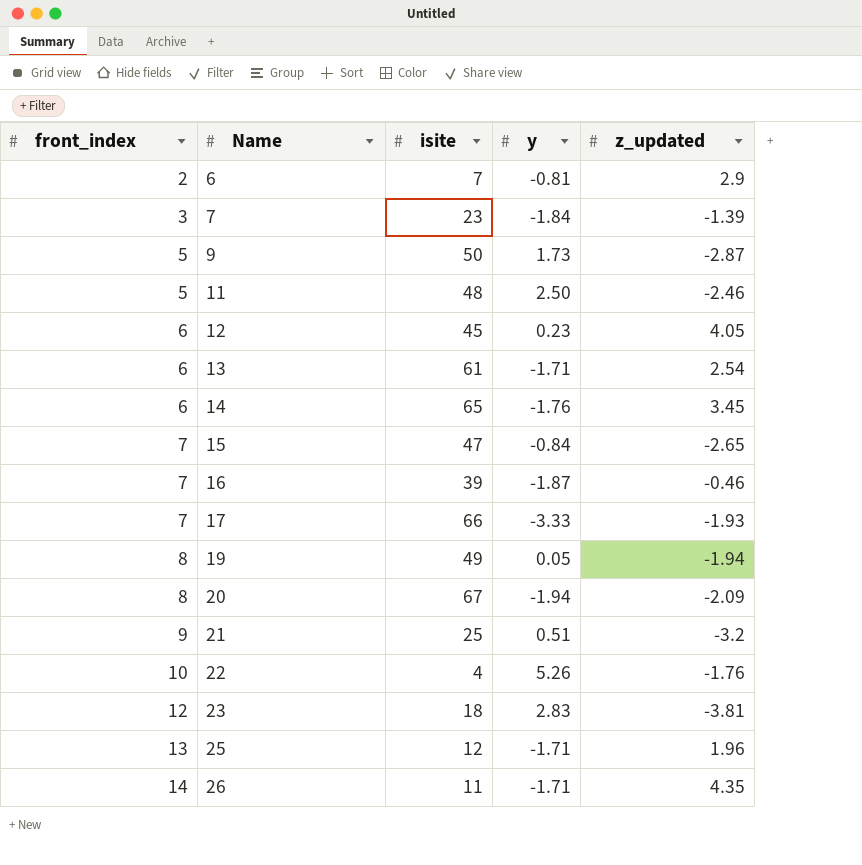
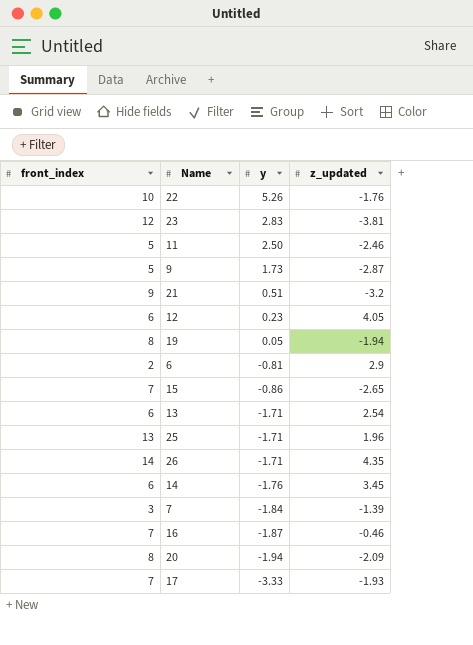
row order: front_index ascending -> y descending
column isite | position: 3 -> none
15 | y: -0.84 -> -0.86

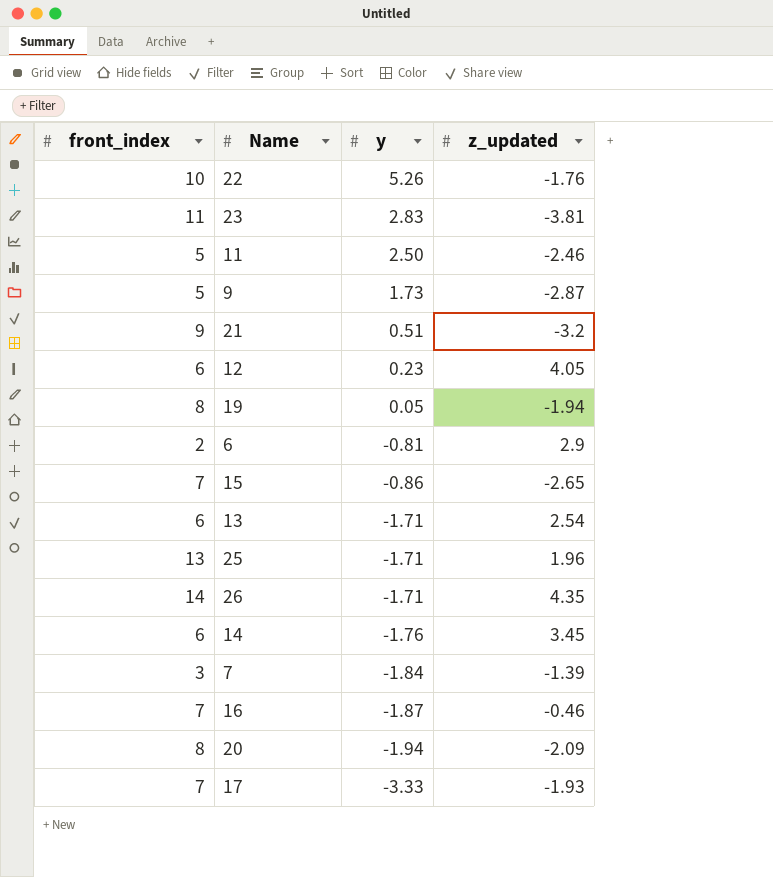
23 | front_index: 12 -> 11

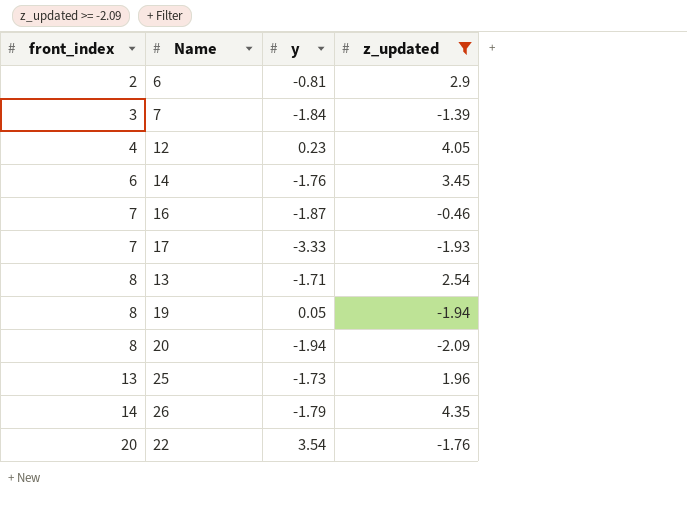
filter: none -> z_updated >= -2.09
row order: y descending -> front_index ascending
12 | front_index: 6 -> 4
13 | front_index: 6 -> 8
25 | y: -1.71 -> -1.73
26 | y: -1.71 -> -1.79
22 | front_index: 10 -> 20
22 | y: 5.26 -> 3.54

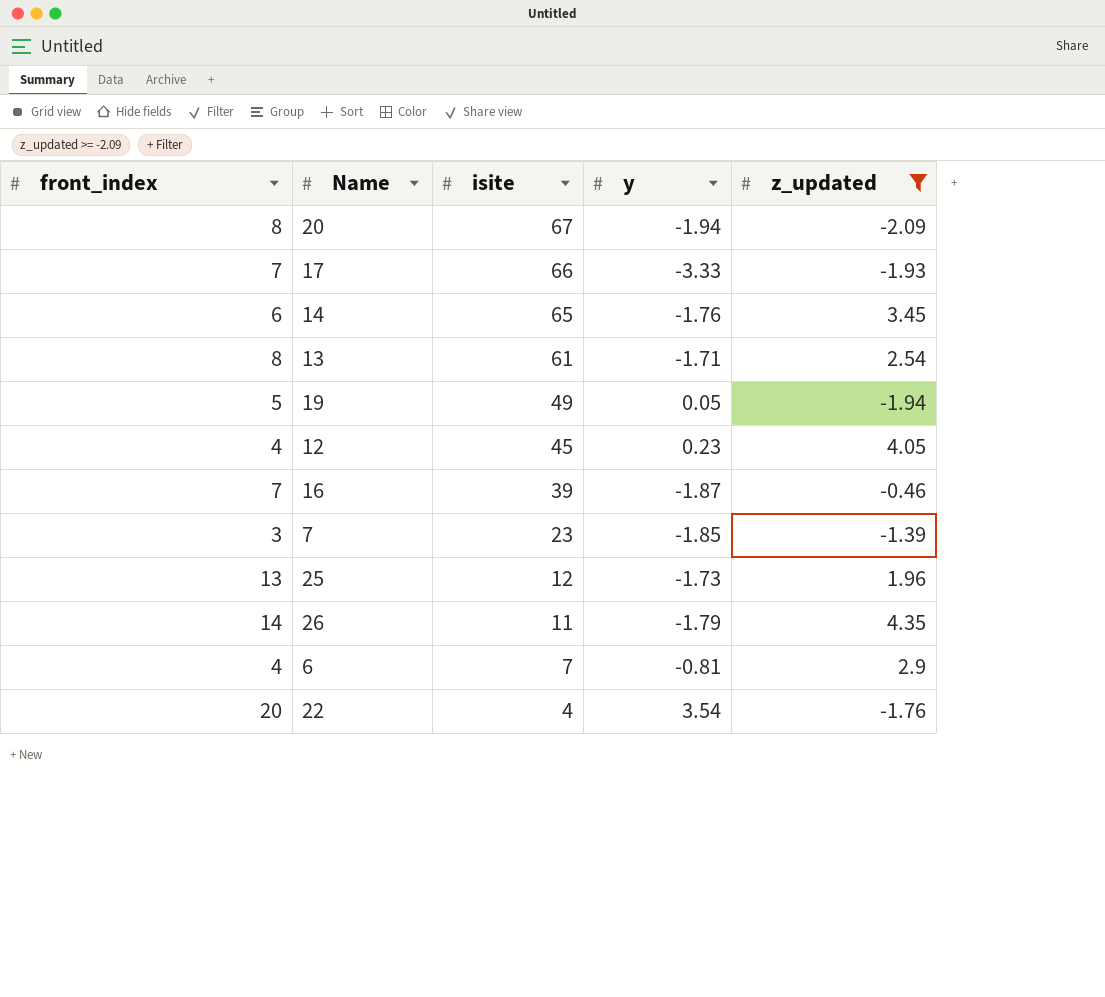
row order: front_index ascending -> isite descending
column isite | position: none -> 3
19 | front_index: 8 -> 5
7 | y: -1.84 -> -1.85
6 | front_index: 2 -> 4

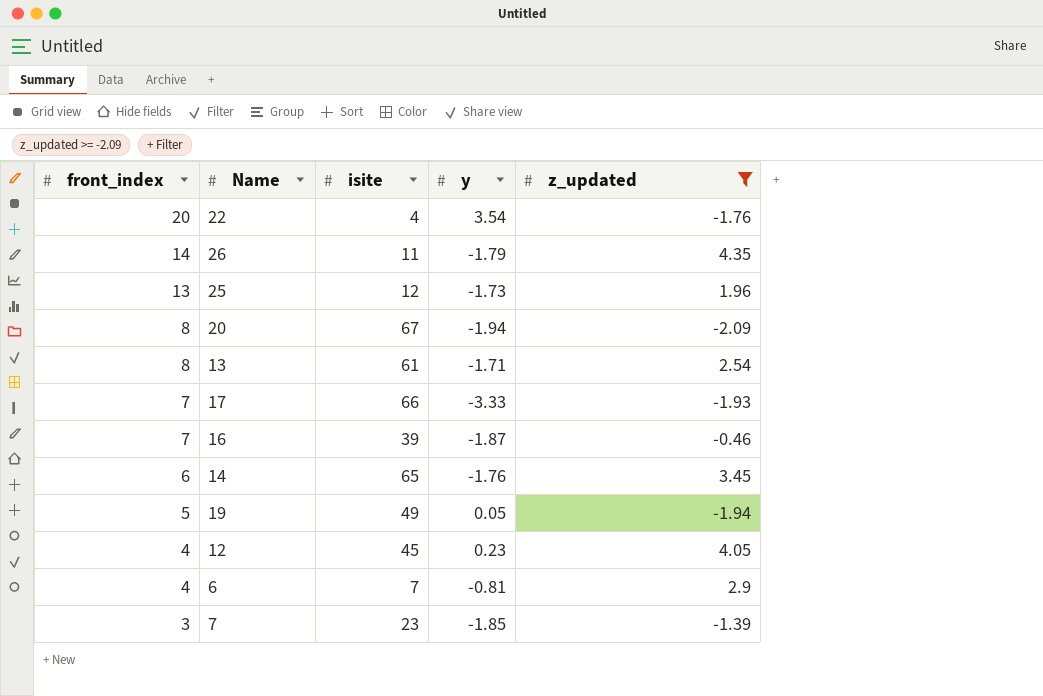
row order: isite descending -> front_index descending

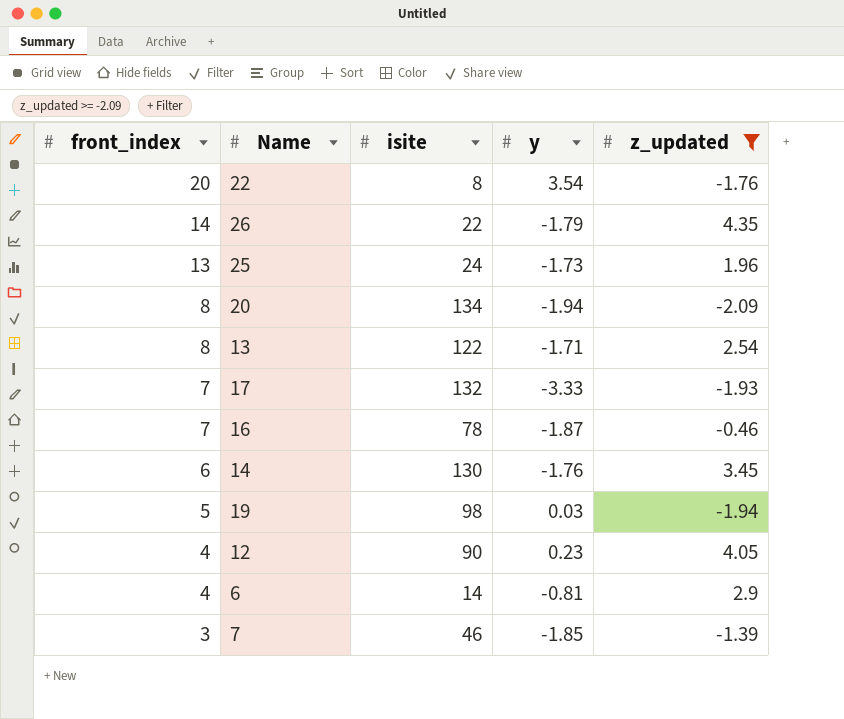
22 | isite: 4 -> 8
26 | isite: 11 -> 22
25 | isite: 12 -> 24
20 | isite: 67 -> 134
13 | isite: 61 -> 122
17 | isite: 66 -> 132
16 | isite: 39 -> 78
14 | isite: 65 -> 130
19 | isite: 49 -> 98
19 | y: 0.05 -> 0.03
12 | isite: 45 -> 90
6 | isite: 7 -> 14
7 | isite: 23 -> 46

